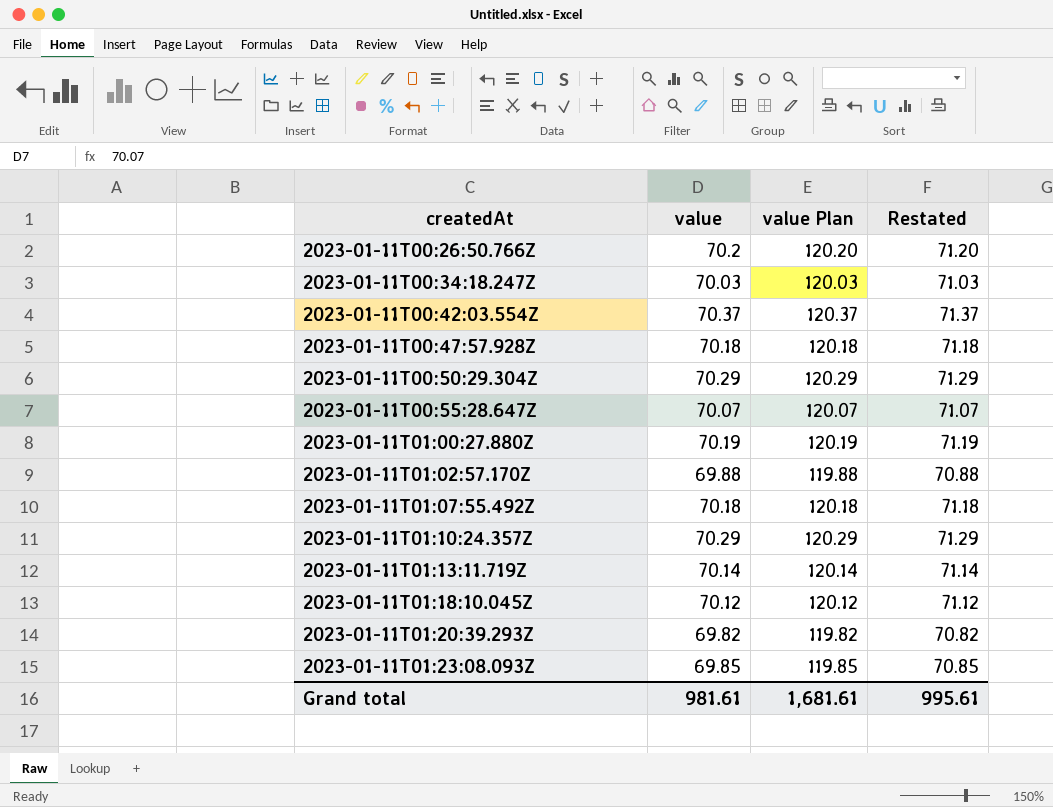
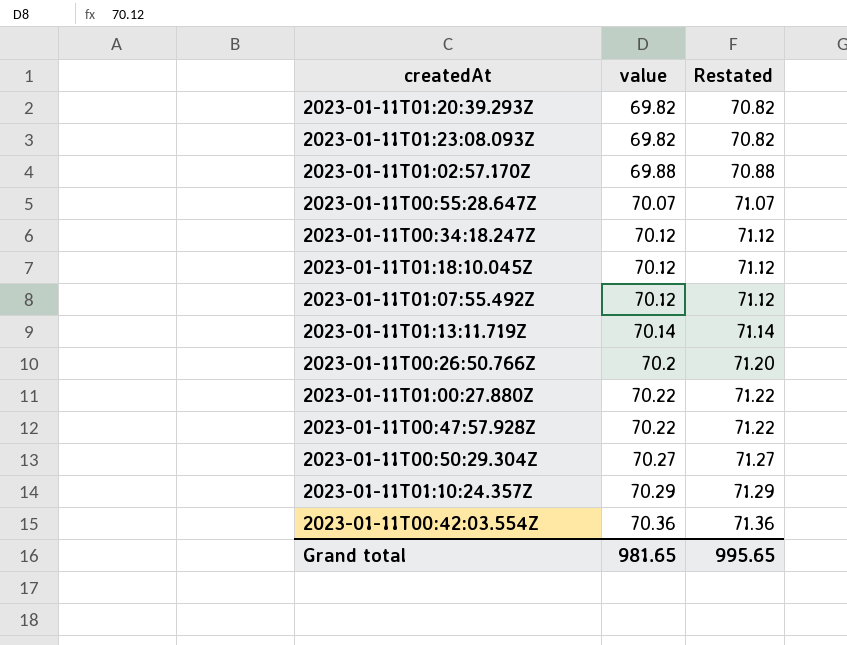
row order: createdAt ascending -> value ascending
column value Plan | formula: [value] + 50 -> none
2023-01-11T01:23:08.093Z | value: 69.85 -> 69.82
2023-01-11T01:23:08.093Z | Restated: 70.85 -> 70.82
2023-01-11T00:34:18.247Z | value: 70.03 -> 70.12
2023-01-11T00:34:18.247Z | Restated: 71.03 -> 71.12
2023-01-11T01:07:55.492Z | value: 70.18 -> 70.12
2023-01-11T01:07:55.492Z | Restated: 71.18 -> 71.12
2023-01-11T01:00:27.880Z | value: 70.19 -> 70.22
2023-01-11T01:00:27.880Z | Restated: 71.19 -> 71.22
2023-01-11T00:47:57.928Z | value: 70.18 -> 70.22
2023-01-11T00:47:57.928Z | Restated: 71.18 -> 71.22
2023-01-11T00:50:29.304Z | value: 70.29 -> 70.27
2023-01-11T00:50:29.304Z | Restated: 71.29 -> 71.27
2023-01-11T00:42:03.554Z | value: 70.37 -> 70.36
2023-01-11T00:42:03.554Z | Restated: 71.37 -> 71.36
Grand total | value: 981.61 -> 981.65
Grand total | Restated: 995.61 -> 995.65

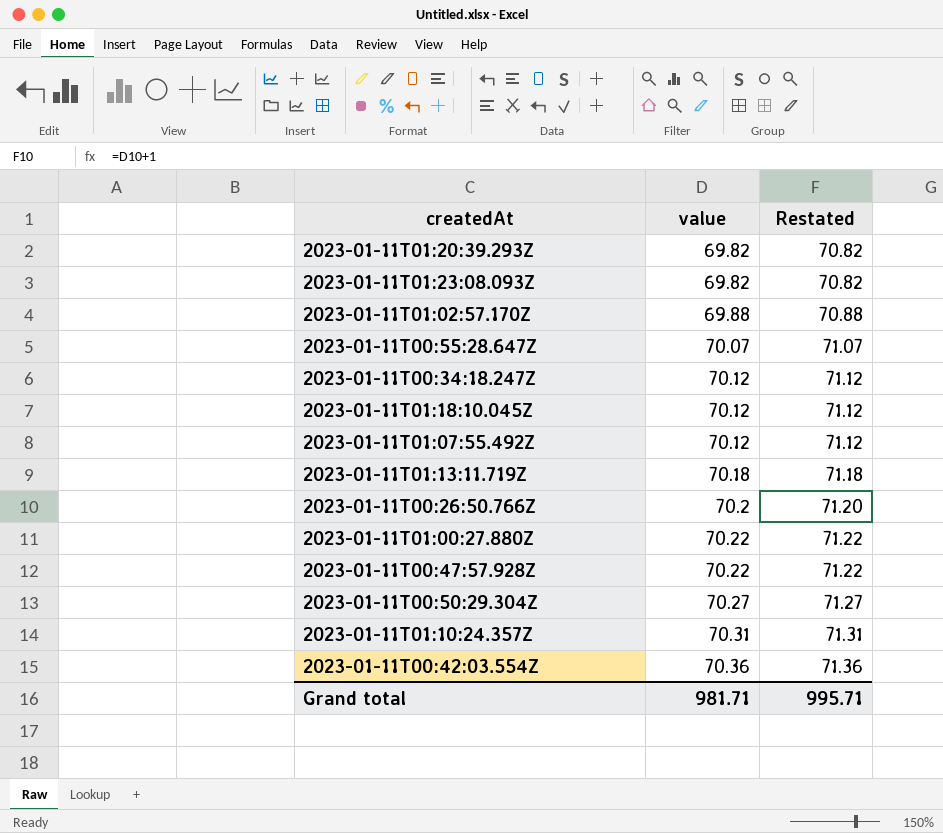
2023-01-11T01:13:11.719Z | value: 70.14 -> 70.18
2023-01-11T01:13:11.719Z | Restated: 71.14 -> 71.18
2023-01-11T01:10:24.357Z | value: 70.29 -> 70.31
2023-01-11T01:10:24.357Z | Restated: 71.29 -> 71.31
Grand total | value: 981.65 -> 981.71
Grand total | Restated: 995.65 -> 995.71

